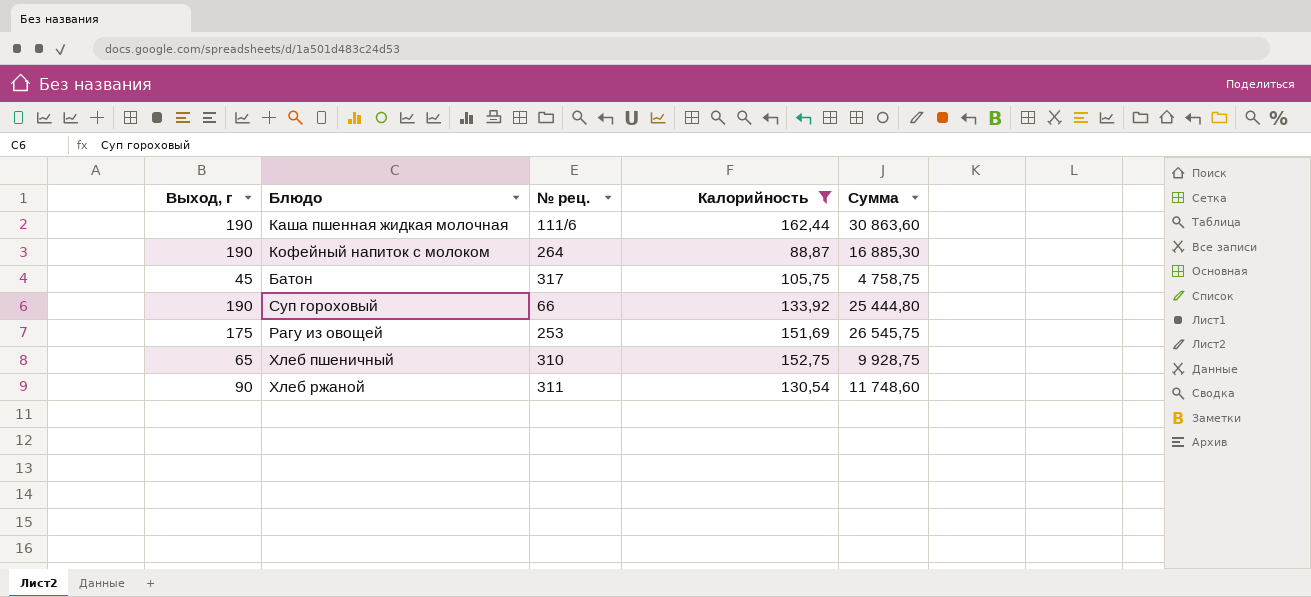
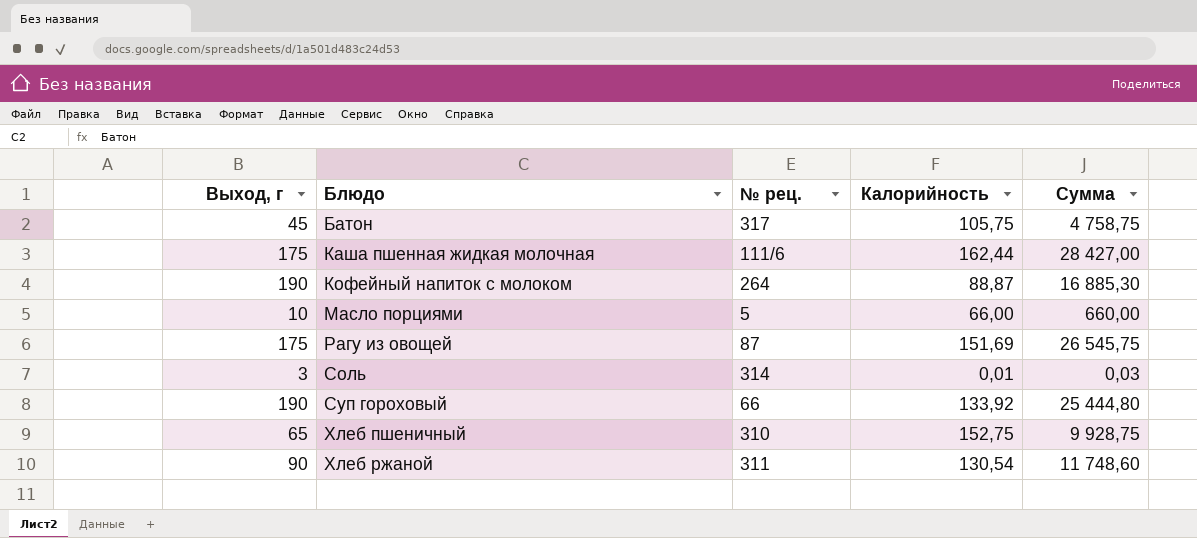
filter: Калорийность >= 88,87 -> none
row order: none -> Блюдо ascending
Каша пшенная жидкая молочная | Выход, г: 190 -> 175
Каша пшенная жидкая молочная | Сумма: 30 863,60 -> 28 427,00
Рагу из овощей | № рец.: 253 -> 87

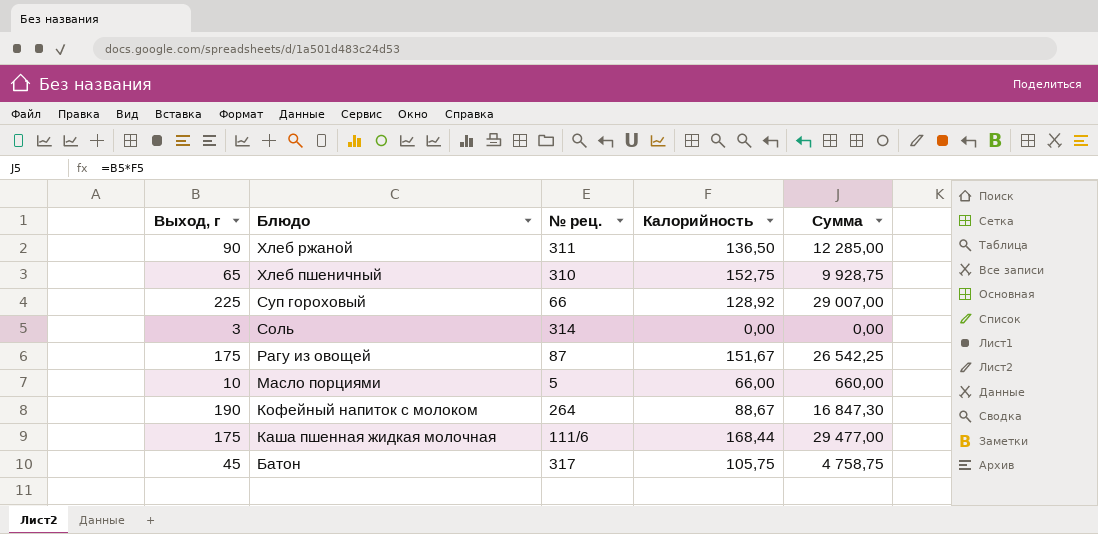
row order: Блюдо ascending -> Блюдо descending
Хлеб ржаной | Калорийность: 130,54 -> 136,50
Хлеб ржаной | Сумма: 11 748,60 -> 12 285,00
Суп гороховый | Выход, г: 190 -> 225
Суп гороховый | Калорийность: 133,92 -> 128,92
Суп гороховый | Сумма: 25 444,80 -> 29 007,00
Соль | Калорийность: 0,01 -> 0,00
Соль | Сумма: 0,03 -> 0,00
Рагу из овощей | Калорийность: 151,69 -> 151,67
Рагу из овощей | Сумма: 26 545,75 -> 26 542,25
Кофейный напиток с молоком | Калорийность: 88,87 -> 88,67
Кофейный напиток с молоком | Сумма: 16 885,30 -> 16 847,30
Каша пшенная жидкая молочная | Калорийность: 162,44 -> 168,44
Каша пшенная жидкая молочная | Сумма: 28 427,00 -> 29 477,00

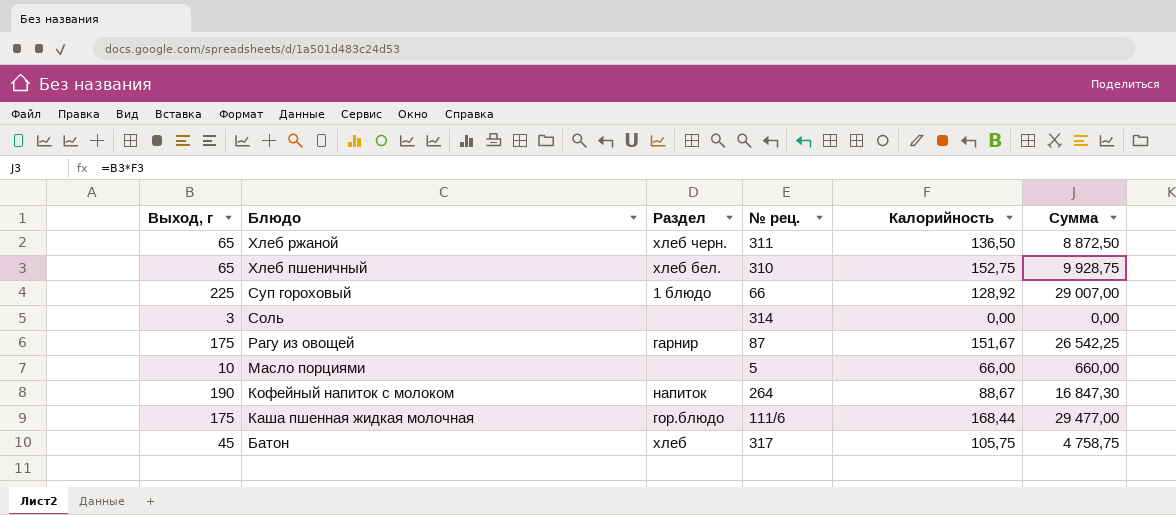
column Раздел | position: none -> 3
Хлеб ржаной | Выход, г: 90 -> 65
Хлеб ржаной | Сумма: 12 285,00 -> 8 872,50

